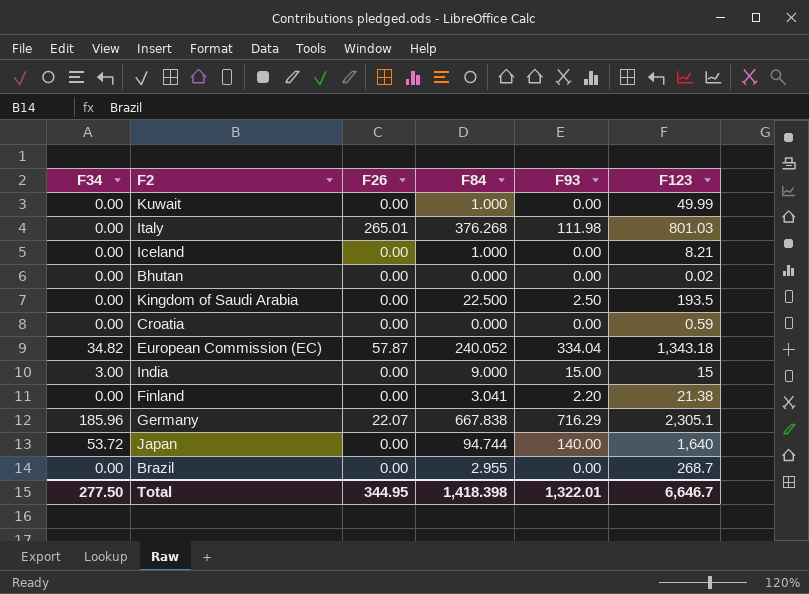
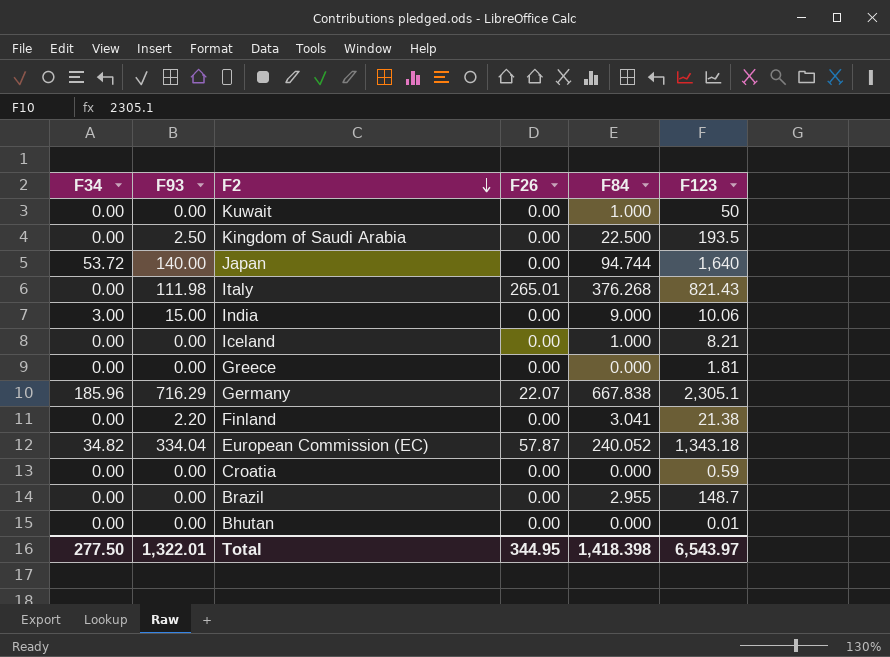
row order: none -> F2 descending
column F93 | position: 5 -> 2
Kuwait | F123: 49.99 -> 50
Italy | F123: 801.03 -> 821.43
India | F123: 15 -> 10.06
row Greece: none -> 0.00 | 0.00 | 0.00 | 0.000 | 1.81
Brazil | F123: 268.7 -> 148.7
Bhutan | F123: 0.02 -> 0.01
Total | F123: 6,646.7 -> 6,543.97

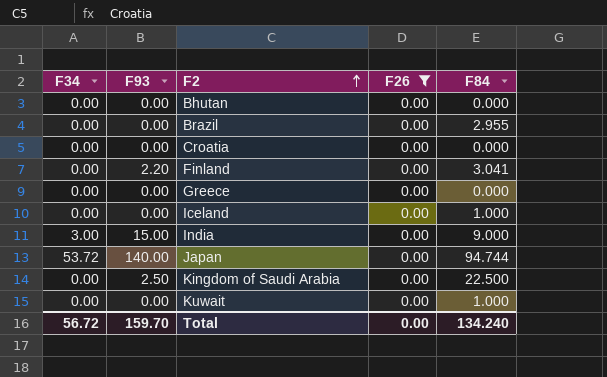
filter: none -> F26 = 0.00
row order: F2 descending -> F2 ascending
column F123 | position: 6 -> none
Total | F34: 277.50 -> 56.72
Total | F93: 1,322.01 -> 159.70
Total | F26: 344.95 -> 0.00
Total | F84: 1,418.398 -> 134.240

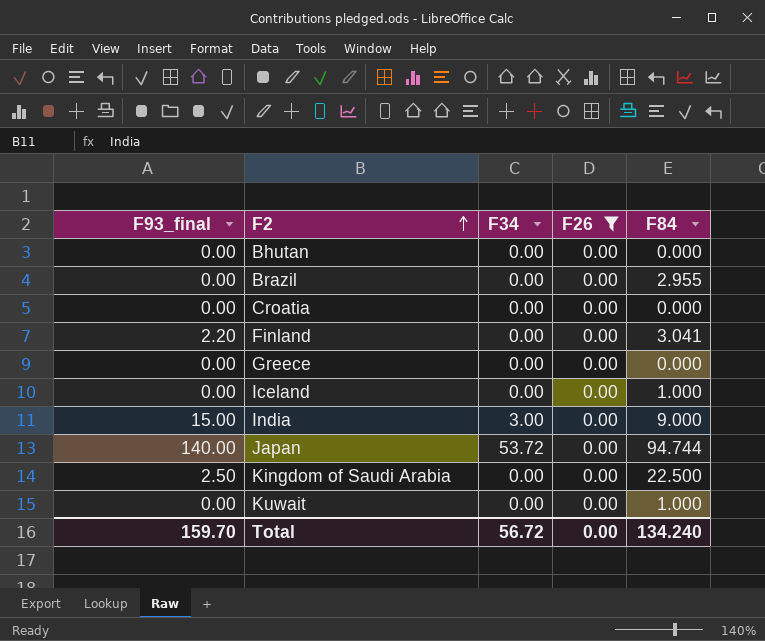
column name: F93 -> F93_final
column F34 | position: 1 -> 3

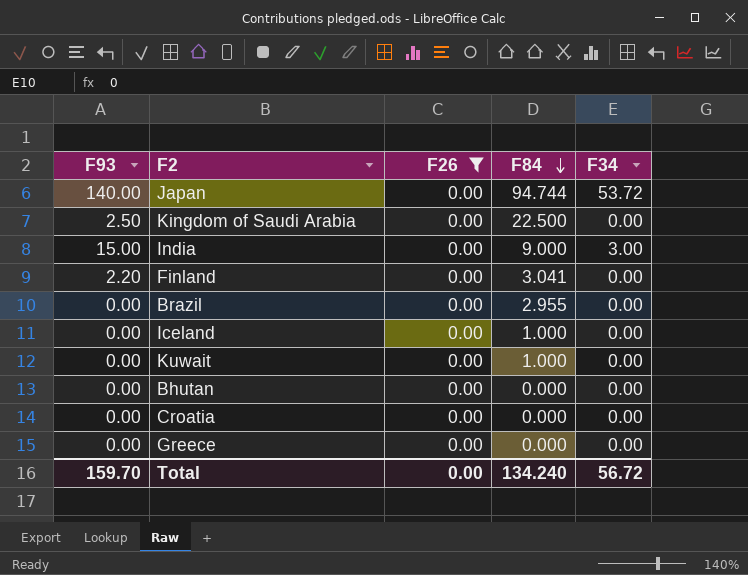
row order: F2 ascending -> F84 descending
column name: F93_final -> F93
column F34 | position: 3 -> 5

